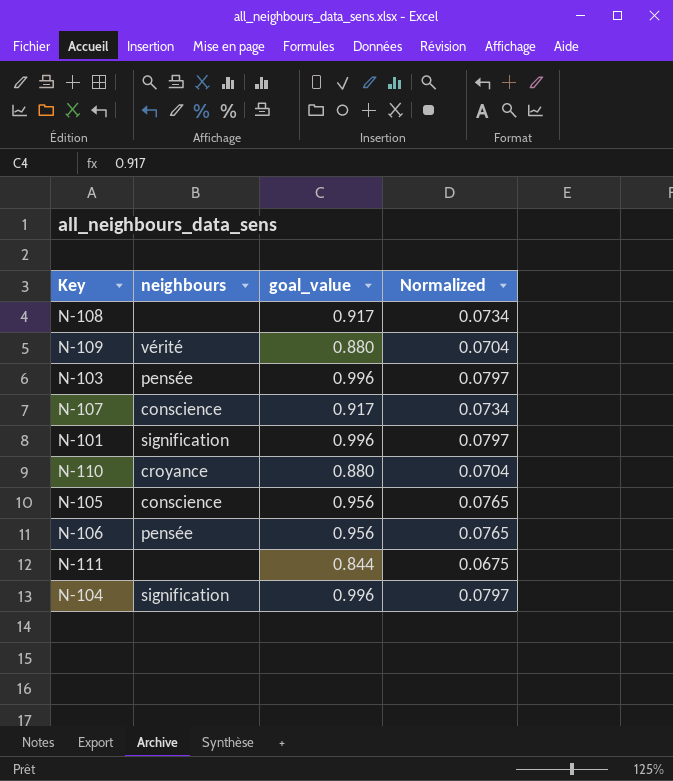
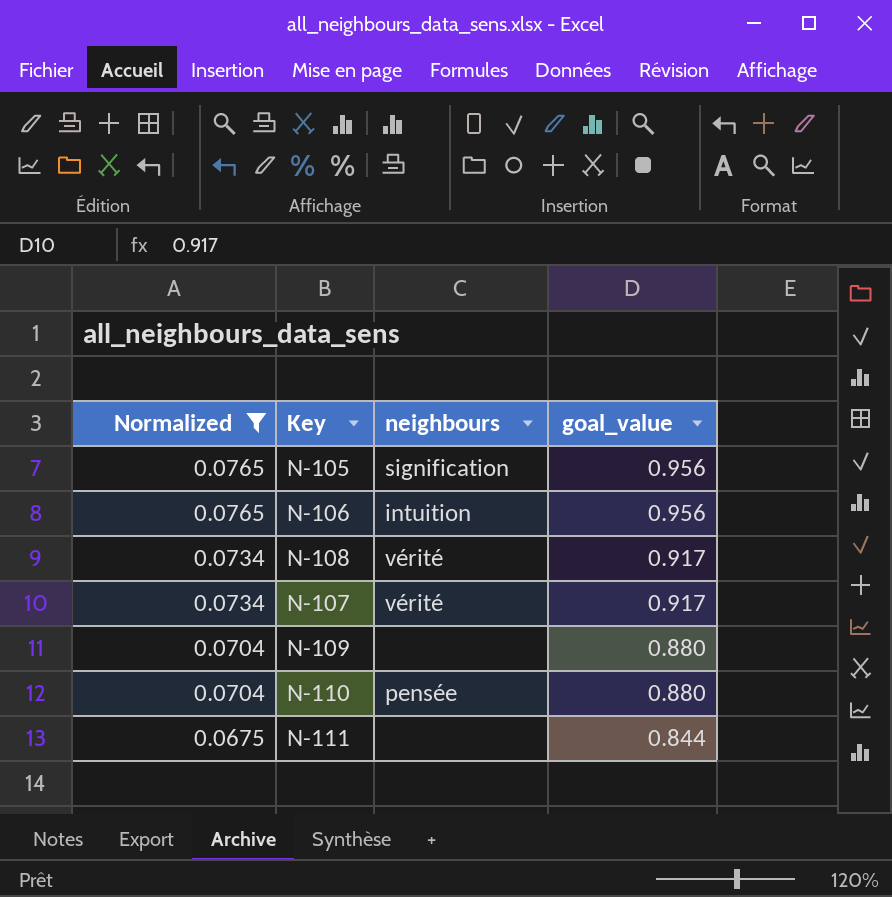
filter: none -> Normalized != 0.0797
row order: none -> Normalized descending
column Normalized | position: 4 -> 1
N-105 | neighbours: conscience -> signification
N-106 | neighbours: pensée -> intuition
N-108 | neighbours: none -> vérité
N-107 | neighbours: conscience -> vérité
N-109 | neighbours: vérité -> none
N-110 | neighbours: croyance -> pensée

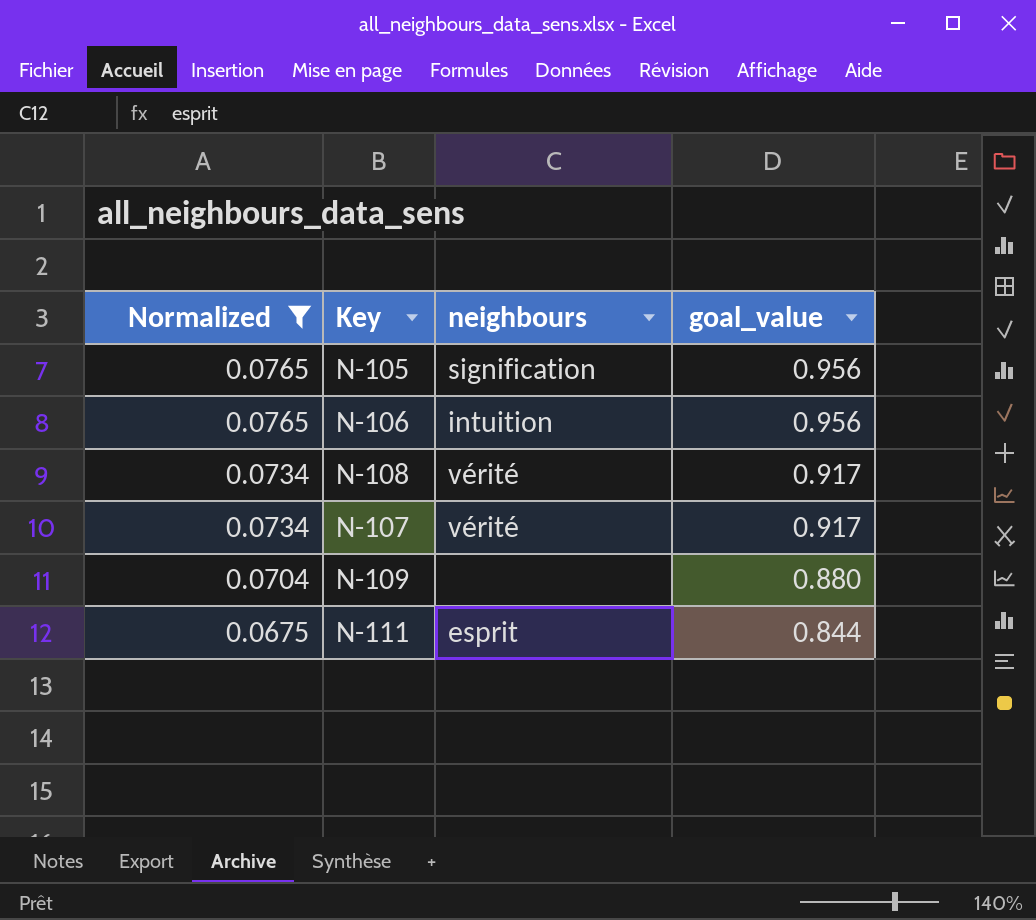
row N-110: 0.0704 | pensée | 0.880 -> none
N-111 | neighbours: none -> esprit

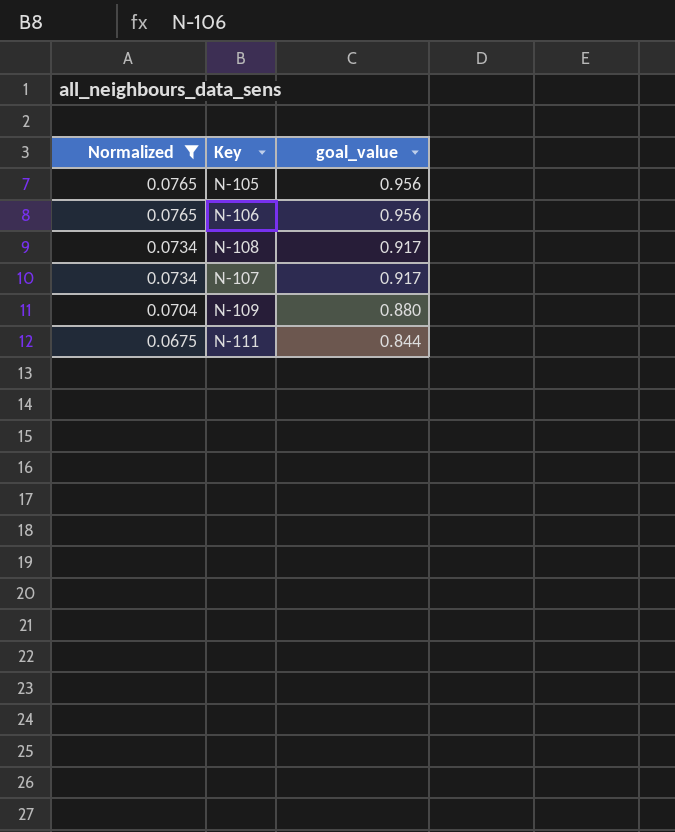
column neighbours | position: 3 -> none

